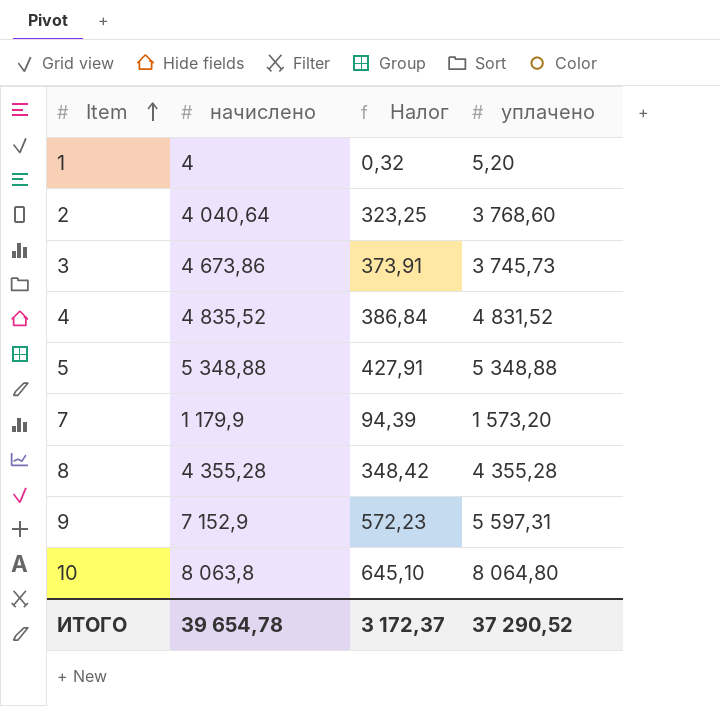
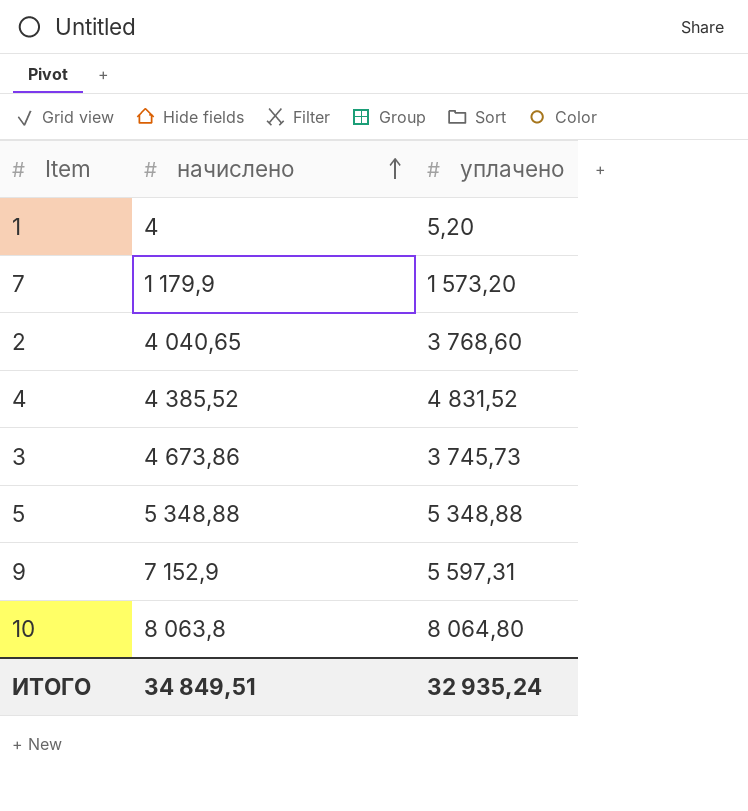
row order: Item ascending -> начислено ascending
column Налог | formula: [начислено] * 0,08 -> none
row 8: 4 355,28 | 348,42 | 4 355,28 -> none
2 | начислено: 4 040,64 -> 4 040,65
4 | начислено: 4 835,52 -> 4 385,52
ИТОГО | начислено: 39 654,78 -> 34 849,51
ИТОГО | уплачено: 37 290,52 -> 32 935,24

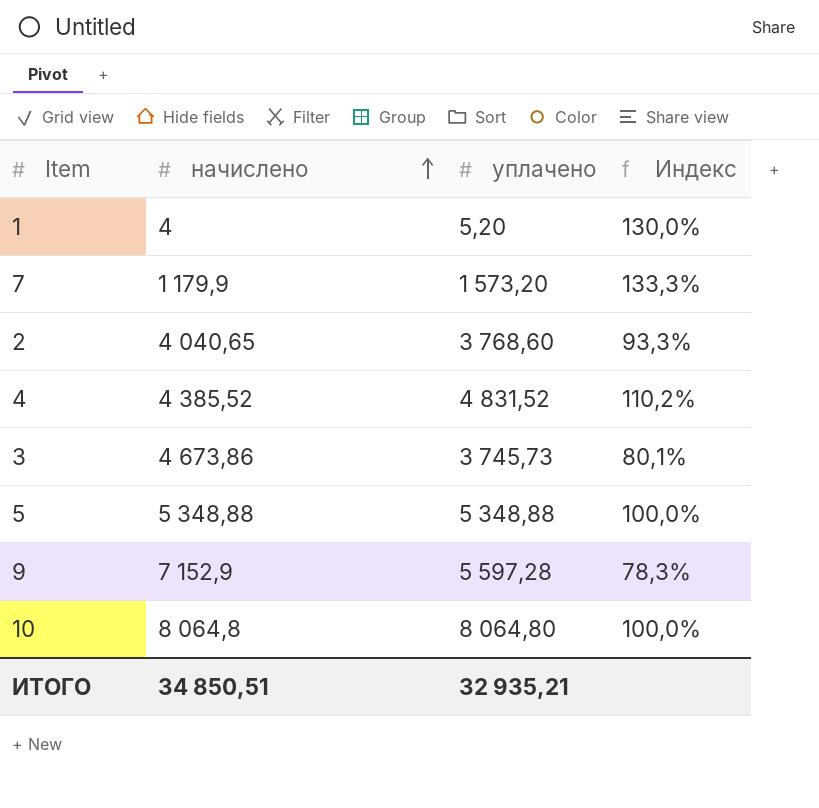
column Индекс | formula: none -> [уплачено] / [начислено]
9 | уплачено: 5 597,31 -> 5 597,28
10 | начислено: 8 063,8 -> 8 064,8
ИТОГО | начислено: 34 849,51 -> 34 850,51
ИТОГО | уплачено: 32 935,24 -> 32 935,21

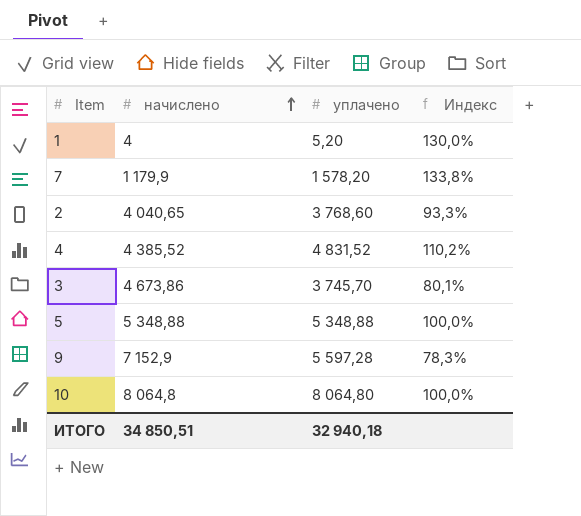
7 | уплачено: 1 573,20 -> 1 578,20
7 | Индекс: 133,3% -> 133,8%
3 | уплачено: 3 745,73 -> 3 745,70
ИТОГО | уплачено: 32 935,21 -> 32 940,18

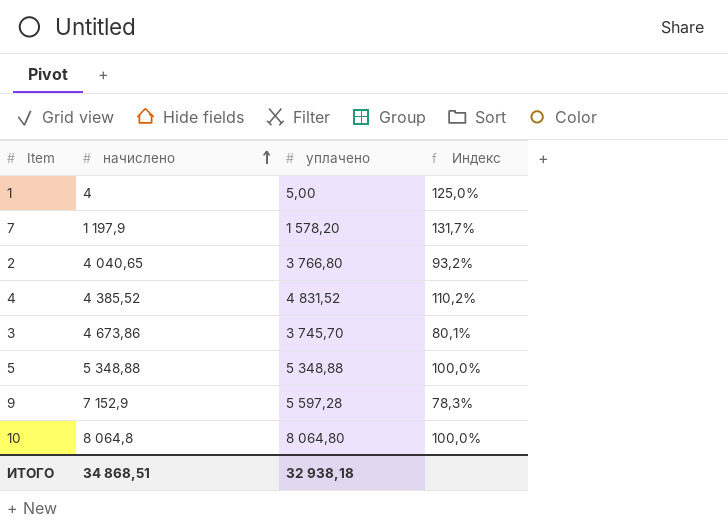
1 | уплачено: 5,20 -> 5,00
1 | Индекс: 130,0% -> 125,0%
7 | начислено: 1 179,9 -> 1 197,9
7 | Индекс: 133,8% -> 131,7%
2 | уплачено: 3 768,60 -> 3 766,80
2 | Индекс: 93,3% -> 93,2%
ИТОГО | начислено: 34 850,51 -> 34 868,51
ИТОГО | уплачено: 32 940,18 -> 32 938,18

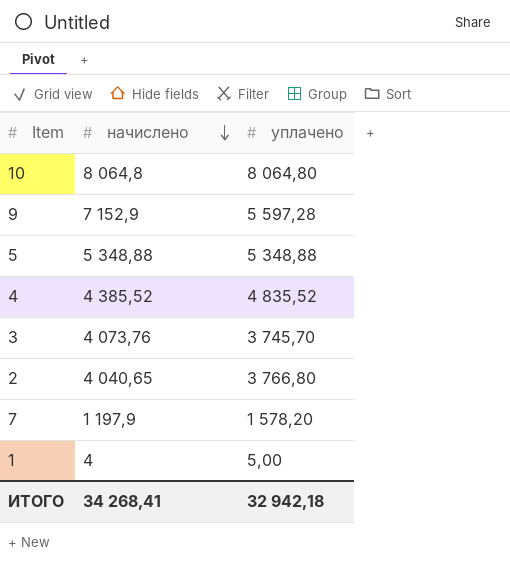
row order: начислено ascending -> начислено descending
column Индекс | formula: [уплачено] / [начислено] -> none
4 | уплачено: 4 831,52 -> 4 835,52
3 | начислено: 4 673,86 -> 4 073,76
ИТОГО | начислено: 34 868,51 -> 34 268,41
ИТОГО | уплачено: 32 938,18 -> 32 942,18

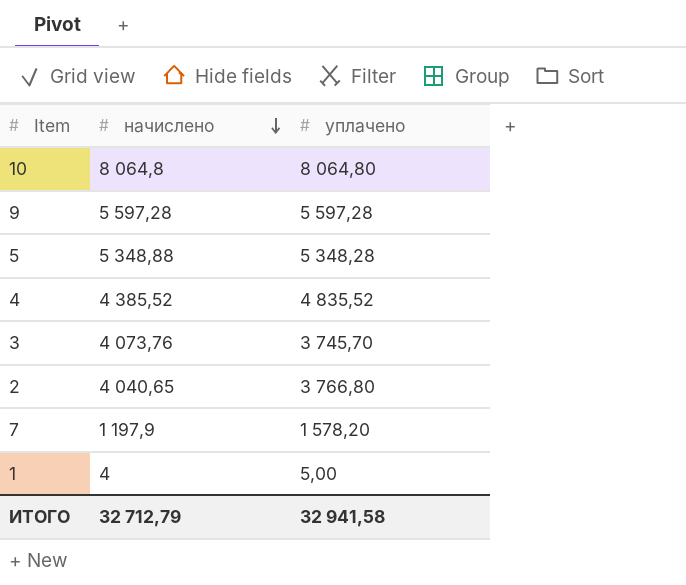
9 | начислено: 7 152,9 -> 5 597,28
5 | уплачено: 5 348,88 -> 5 348,28
ИТОГО | начислено: 34 268,41 -> 32 712,79
ИТОГО | уплачено: 32 942,18 -> 32 941,58

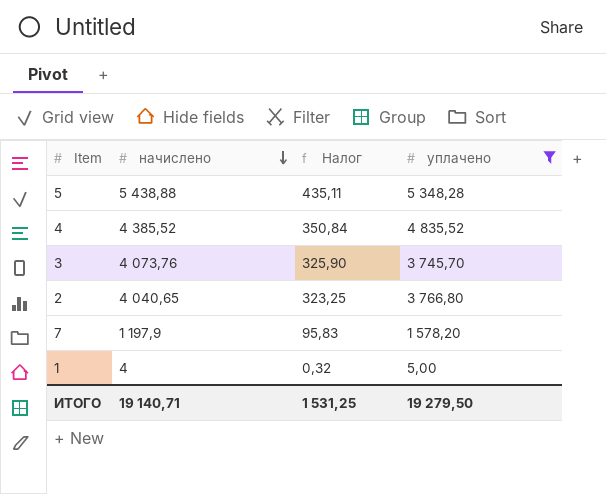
filter: none -> уплачено <= 5 348,28
column Налог | formula: none -> [начислено] * 0,08
5 | начислено: 5 348,88 -> 5 438,88
ИТОГО | начислено: 32 712,79 -> 19 140,71
ИТОГО | уплачено: 32 941,58 -> 19 279,50

